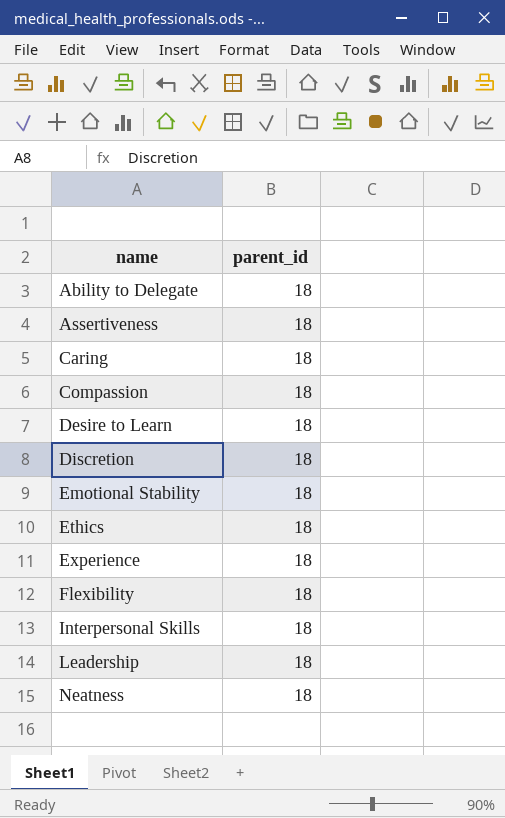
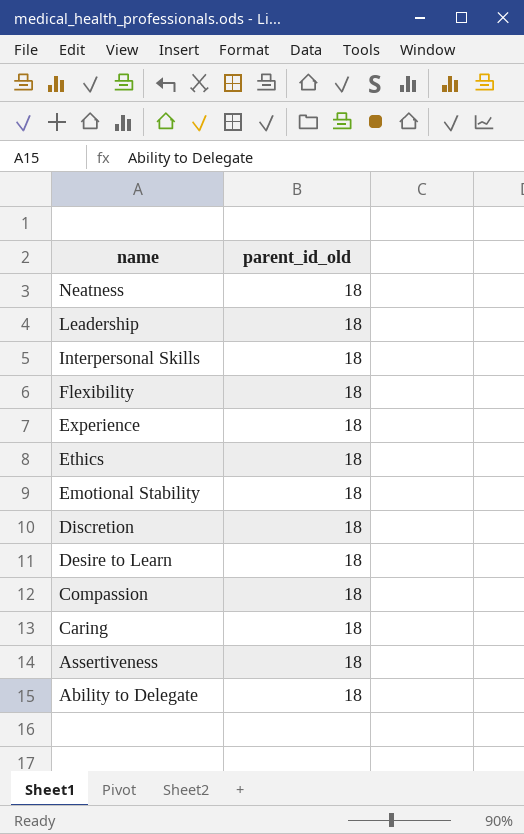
row order: name ascending -> name descending
column name: parent_id -> parent_id_old

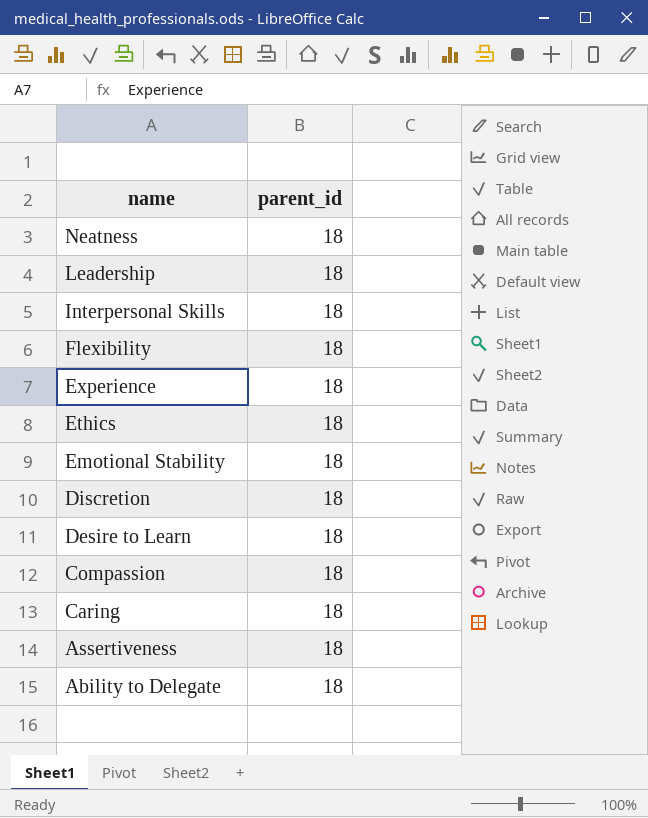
column name: parent_id_old -> parent_id

